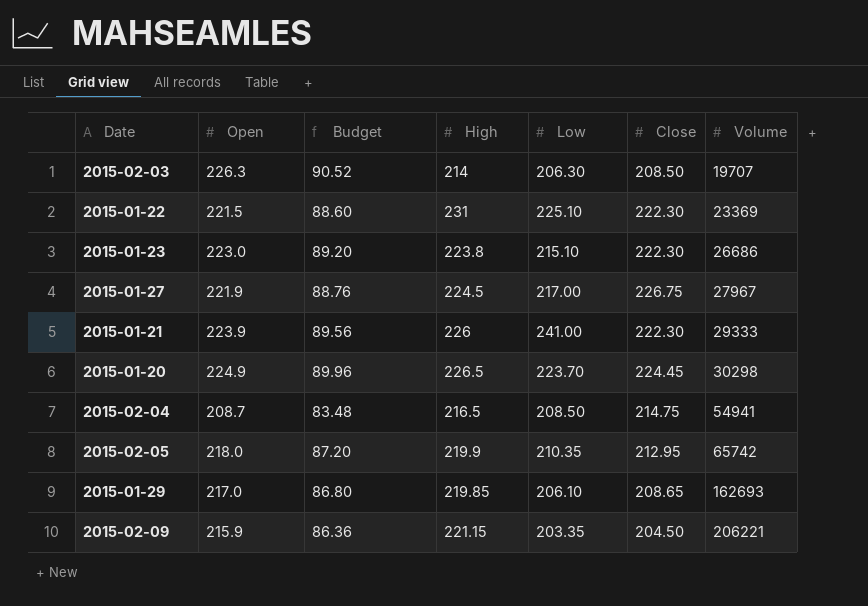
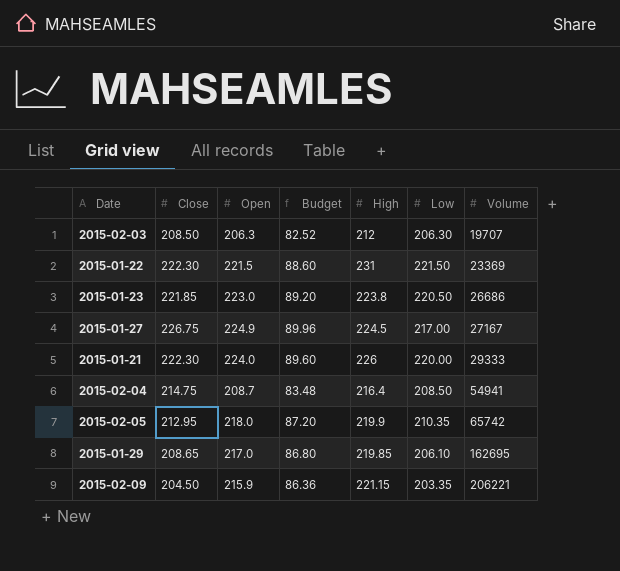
column Close | position: 6 -> 2
row 2015-01-20: 224.9 | 89.96 | 226.5 | 223.70 | 224.45 | 30298 -> none
2015-02-03 | Open: 226.3 -> 206.3
2015-02-03 | Budget: 90.52 -> 82.52
2015-02-03 | High: 214 -> 212
2015-01-22 | Low: 225.10 -> 221.50
2015-01-23 | Close: 222.30 -> 221.85
2015-01-23 | Low: 215.10 -> 220.50
2015-01-27 | Open: 221.9 -> 224.9
2015-01-27 | Budget: 88.76 -> 89.96
2015-01-27 | Volume: 27967 -> 27167
2015-01-21 | Open: 223.9 -> 224.0
2015-01-21 | Budget: 89.56 -> 89.60
2015-01-21 | Low: 241.00 -> 220.00
2015-02-04 | High: 216.5 -> 216.4
2015-01-29 | Volume: 162693 -> 162695

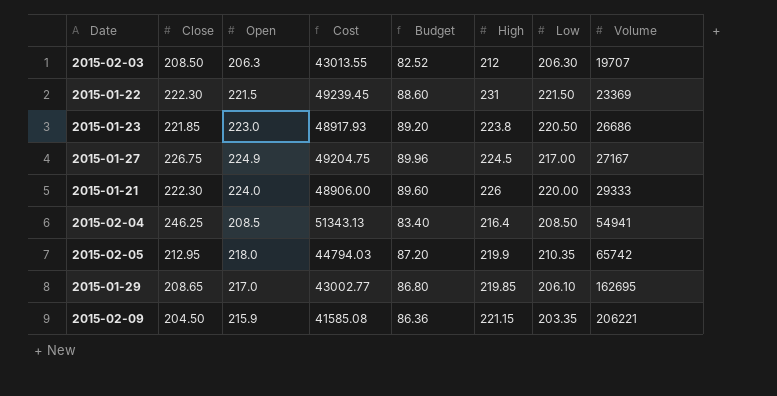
column Cost | formula: none -> [Close] * [Low]
2015-02-04 | Close: 214.75 -> 246.25
2015-02-04 | Open: 208.7 -> 208.5
2015-02-04 | Budget: 83.48 -> 83.40

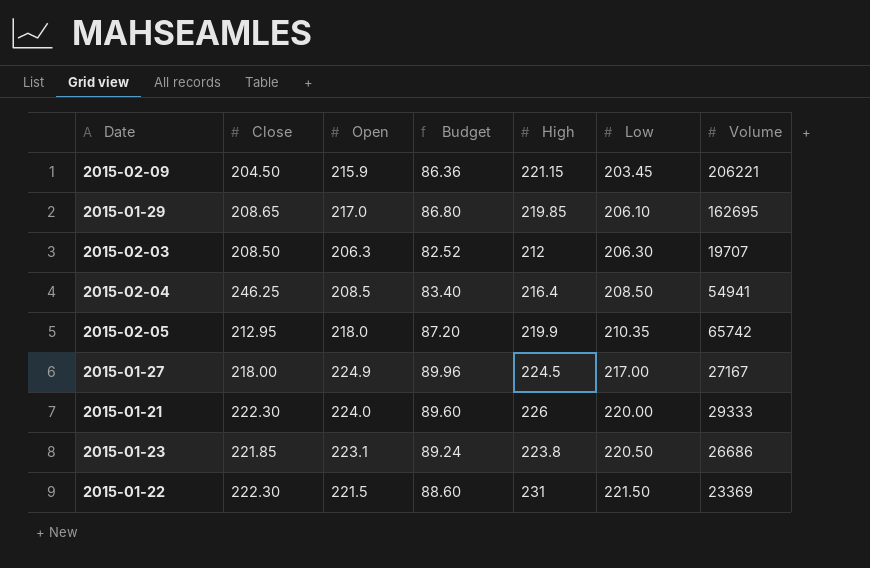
row order: Volume ascending -> Low ascending
column Cost | formula: [Close] * [Low] -> none
2015-02-09 | Low: 203.35 -> 203.45
2015-01-27 | Close: 226.75 -> 218.00
2015-01-23 | Open: 223.0 -> 223.1
2015-01-23 | Budget: 89.20 -> 89.24

